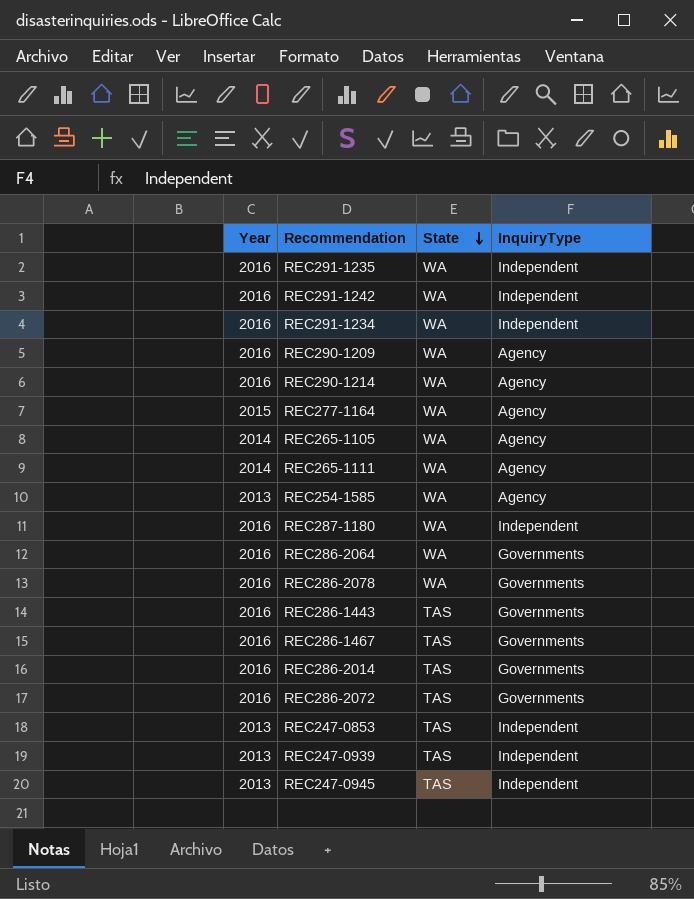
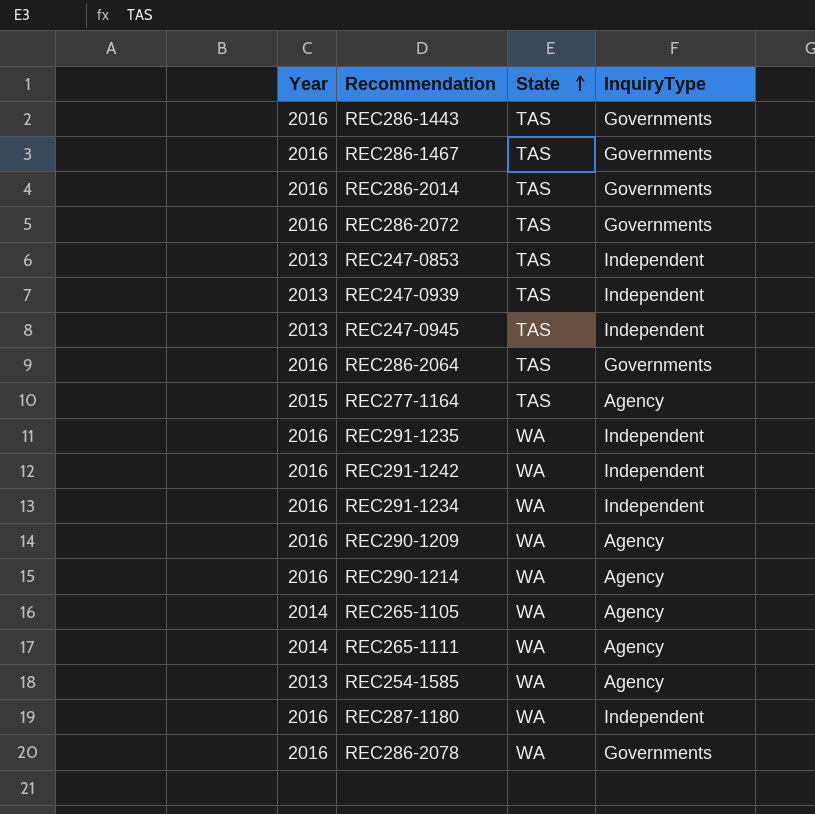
row order: State descending -> State ascending
REC286-2064 | State: WA -> TAS
REC277-1164 | State: WA -> TAS

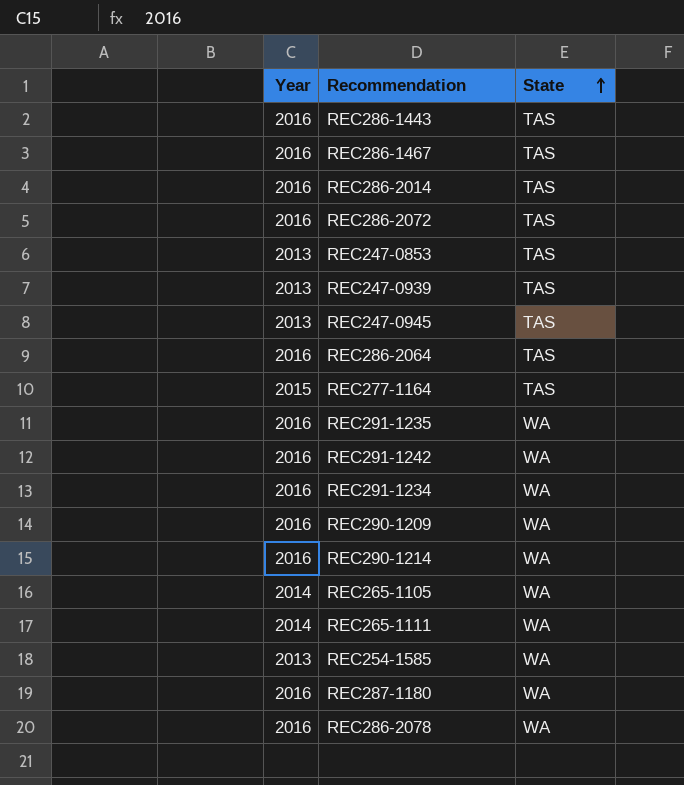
column InquiryType | position: 4 -> none

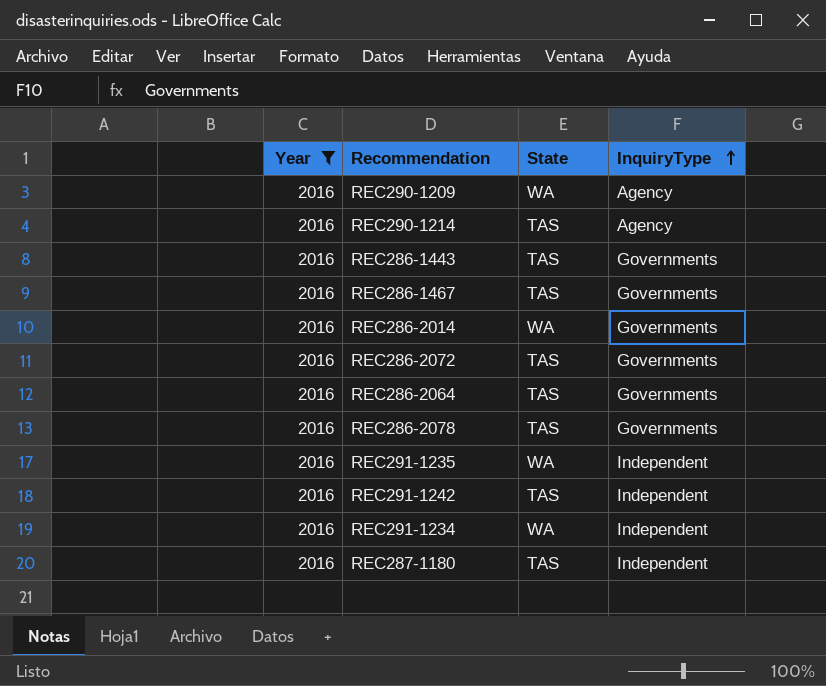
filter: none -> Year = 2016
row order: State ascending -> InquiryType ascending
column InquiryType | position: none -> 4
REC290-1214 | State: WA -> TAS
REC286-2014 | State: TAS -> WA
REC286-2078 | State: WA -> TAS
REC291-1242 | State: WA -> TAS
REC287-1180 | State: WA -> TAS

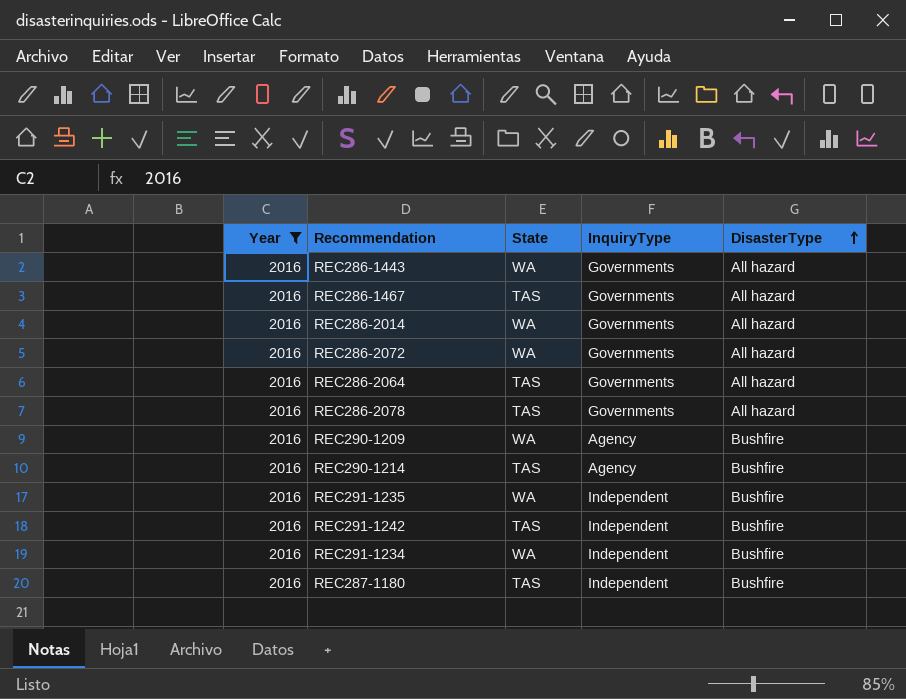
row order: InquiryType ascending -> DisasterType ascending
column DisasterType | position: none -> 5
REC286-1443 | State: TAS -> WA
REC286-2072 | State: TAS -> WA

